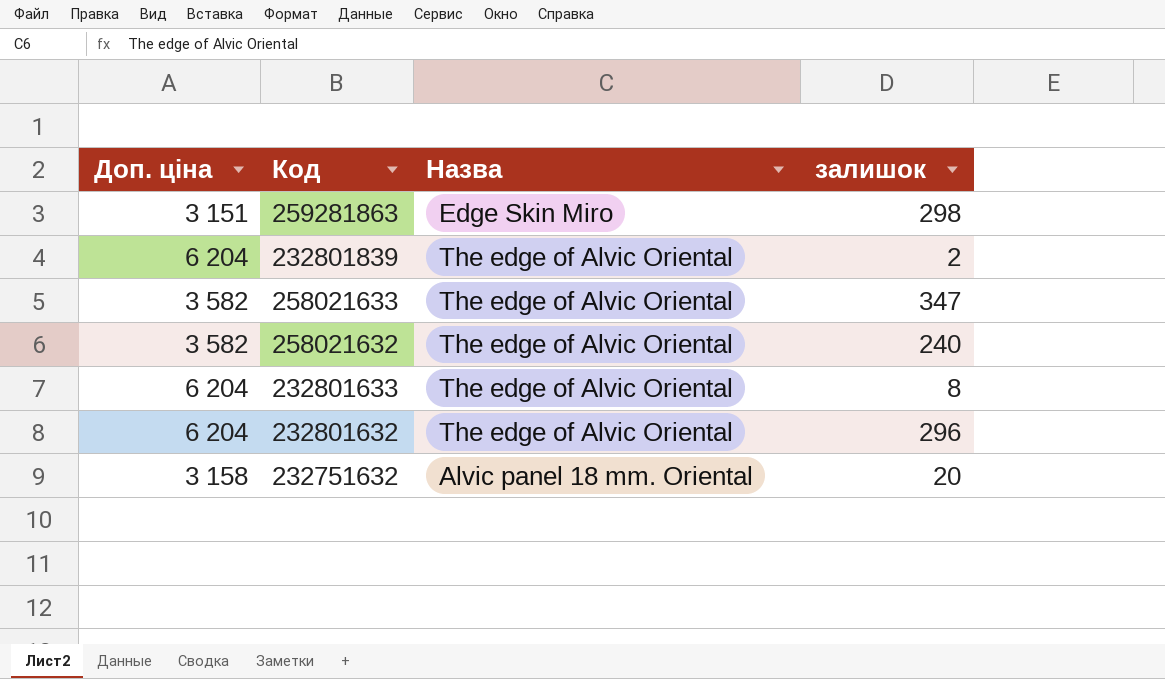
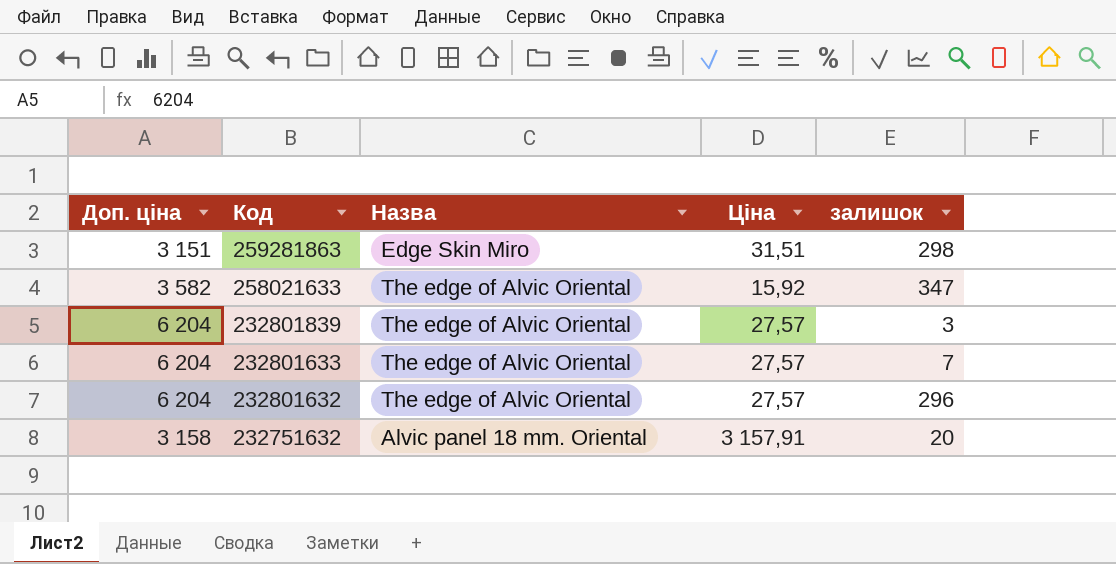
row order: none -> Код descending
column Ціна | position: none -> 4
row 258021632: 3 582 | The edge of Alvic Oriental | 240 -> none
232801839 | залишок: 2 -> 3
232801633 | залишок: 8 -> 7

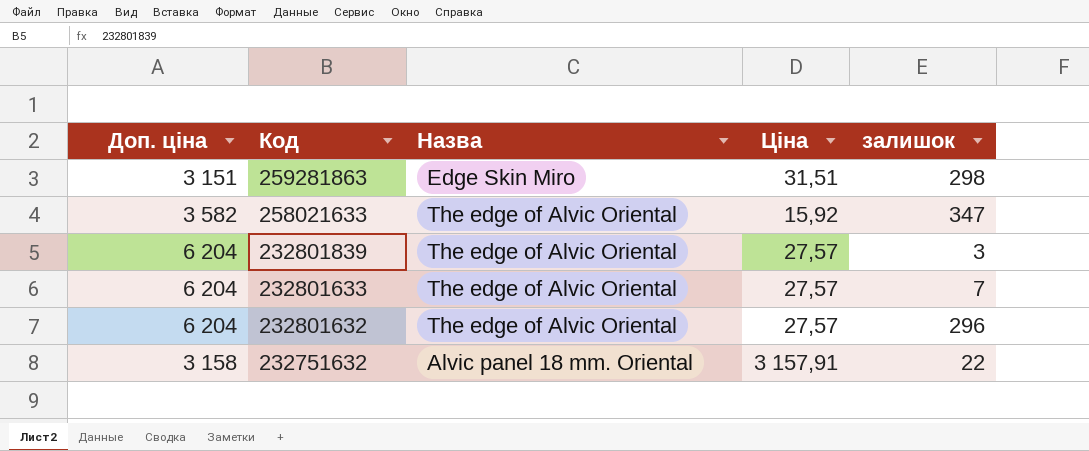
232751632 | залишок: 20 -> 22

